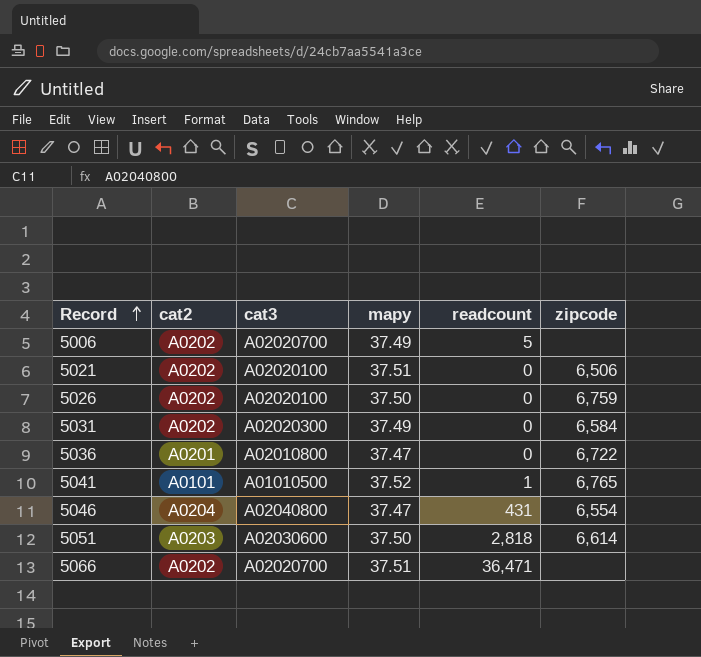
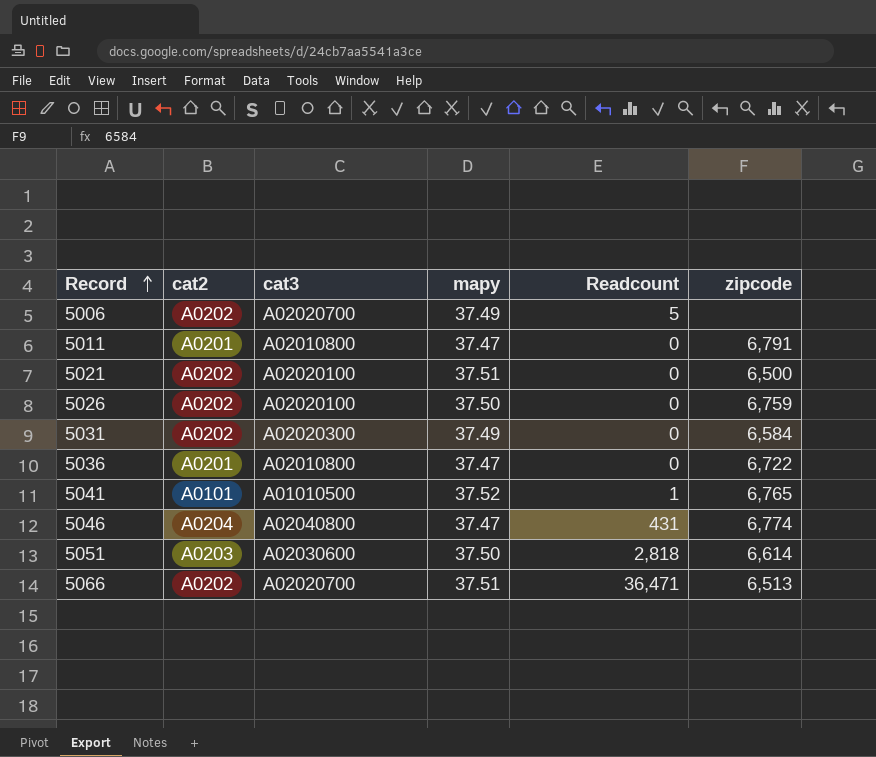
column name: readcount -> Readcount
row 5011: none -> A0201 | A02010800 | 37.47 | 0 | 6,791
5021 | zipcode: 6,506 -> 6,500
5046 | zipcode: 6,554 -> 6,774
5066 | zipcode: none -> 6,513

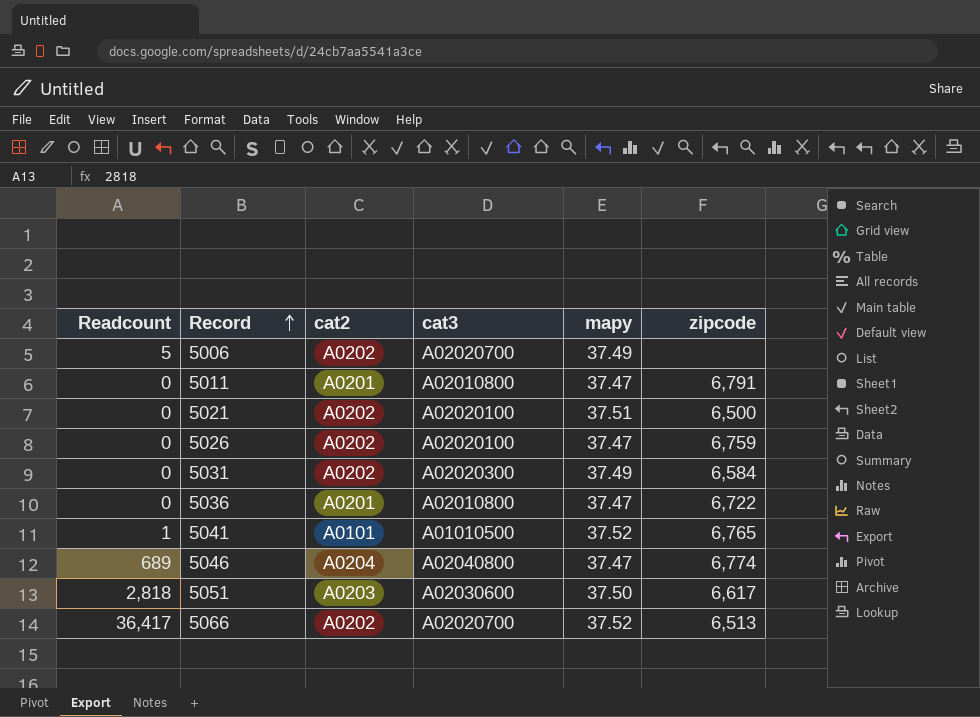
column Readcount | position: 5 -> 1
5026 | mapy: 37.50 -> 37.47
5046 | Readcount: 431 -> 689
5051 | zipcode: 6,614 -> 6,617
5066 | Readcount: 36,471 -> 36,417
5066 | mapy: 37.51 -> 37.52

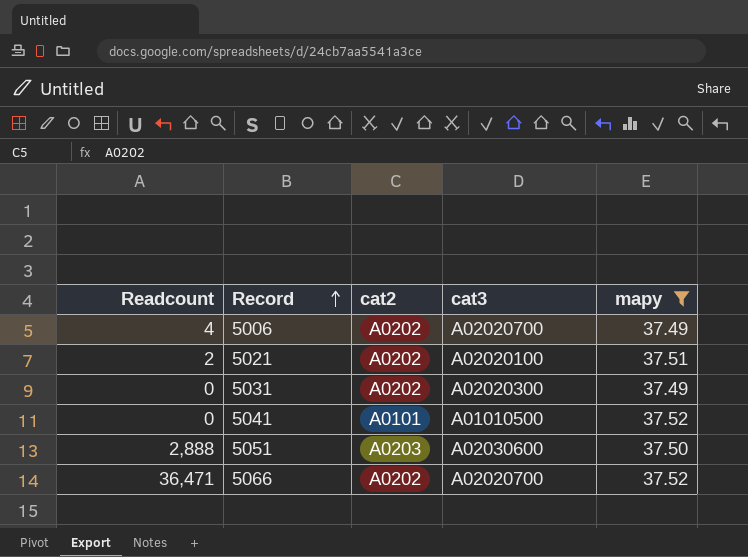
filter: none -> mapy != 37.47
column zipcode | position: 6 -> none
5006 | Readcount: 5 -> 4
5021 | Readcount: 0 -> 2
5041 | Readcount: 1 -> 0
5051 | Readcount: 2,818 -> 2,888
5066 | Readcount: 36,417 -> 36,471

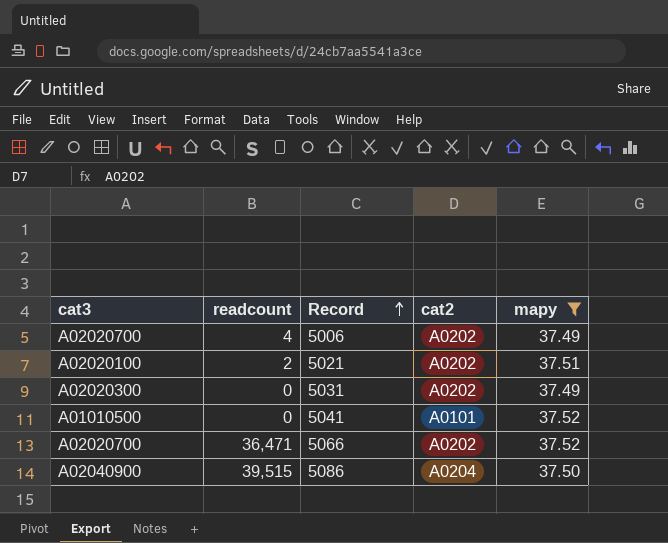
column cat3 | position: 4 -> 1
column name: Readcount -> readcount
row 5051: 2,888 | A0203 | A02030600 | 37.50 -> none
row 5086: none -> A02040900 | 39,515 | A0204 | 37.50

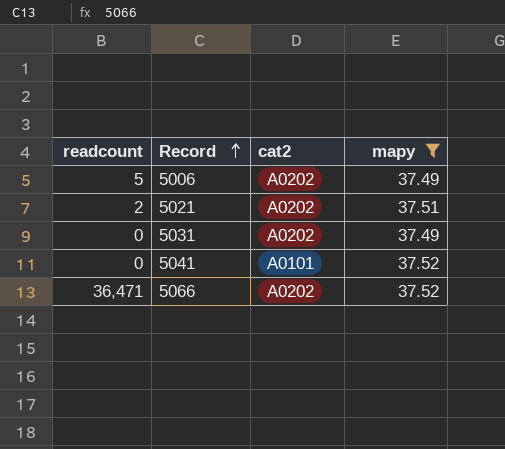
column cat3 | position: 1 -> none
row 5086: A02040900 | 39,515 | A0204 | 37.50 -> none
5006 | readcount: 4 -> 5

